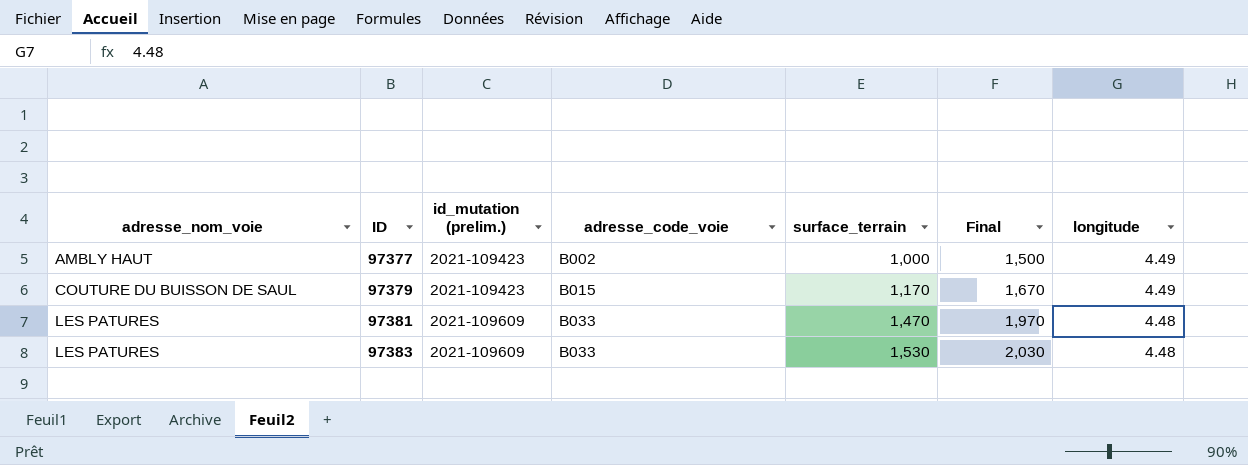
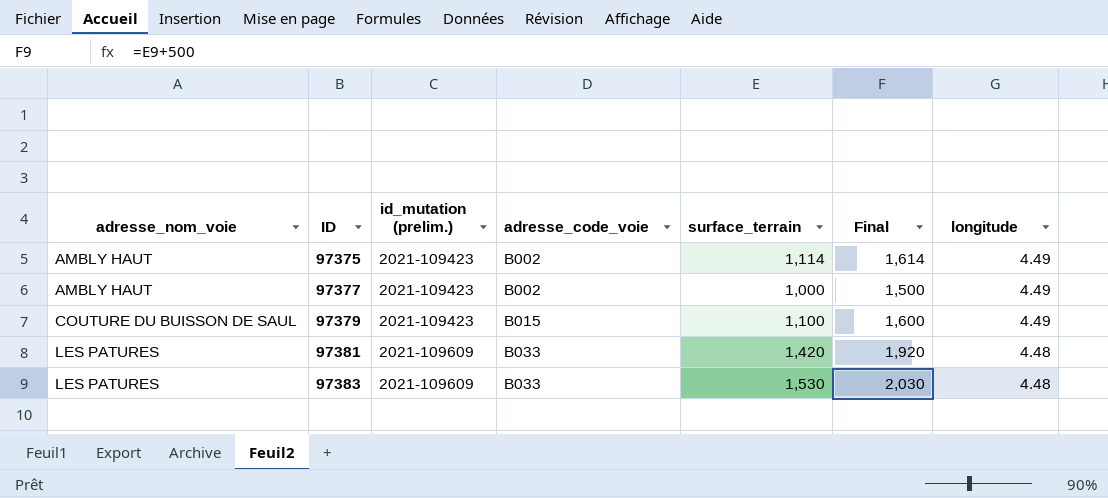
row 97375: none -> AMBLY HAUT | 2021-109423 | B002 | 1,114 | 1,614 | 4.49
97379 | surface_terrain: 1,170 -> 1,100
97379 | Final: 1,670 -> 1,600
97381 | surface_terrain: 1,470 -> 1,420
97381 | Final: 1,970 -> 1,920

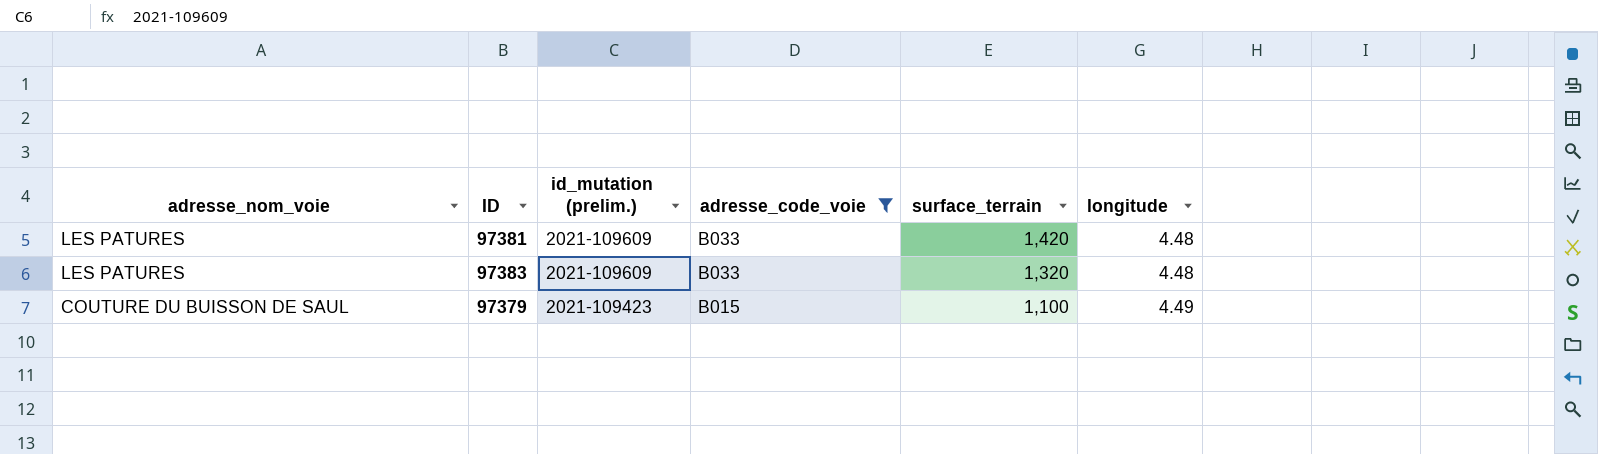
filter: none -> adresse_code_voie != B002
row order: adresse_nom_voie ascending -> adresse_nom_voie descending
column Final | formula: [surface_terrain] + 500 -> none
97383 | surface_terrain: 1,530 -> 1,320

